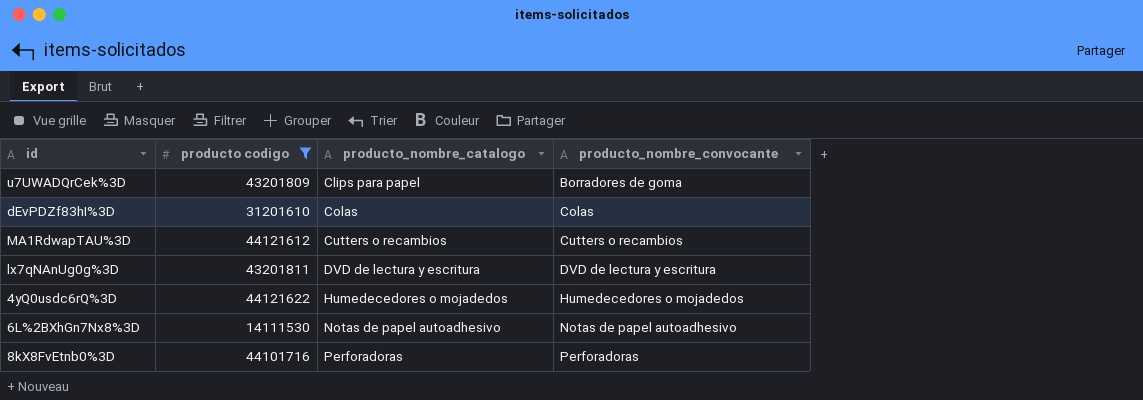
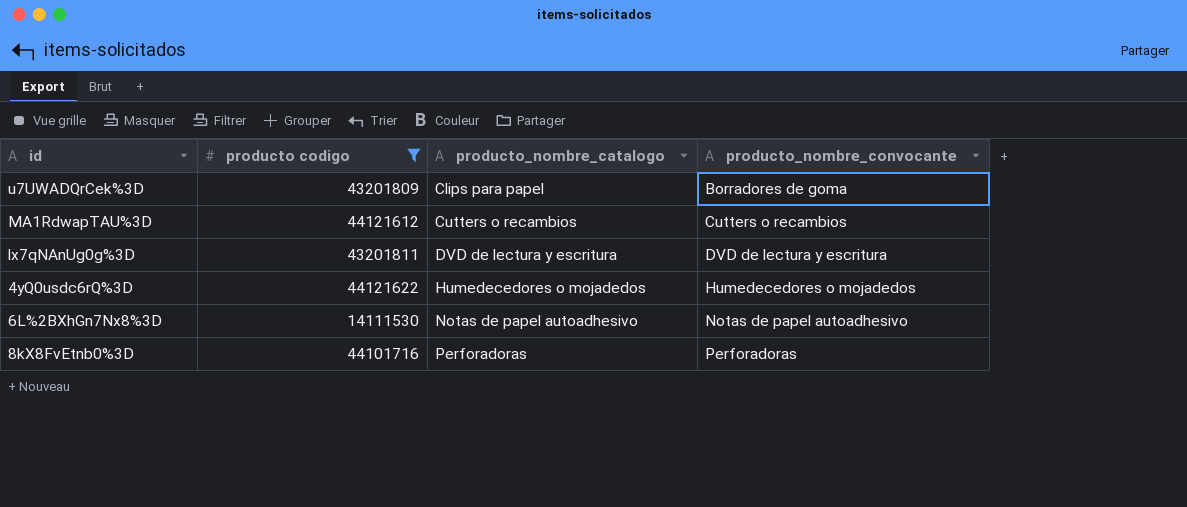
row dEvPDZf83hI%3D: 31201610 | Colas | Colas -> none

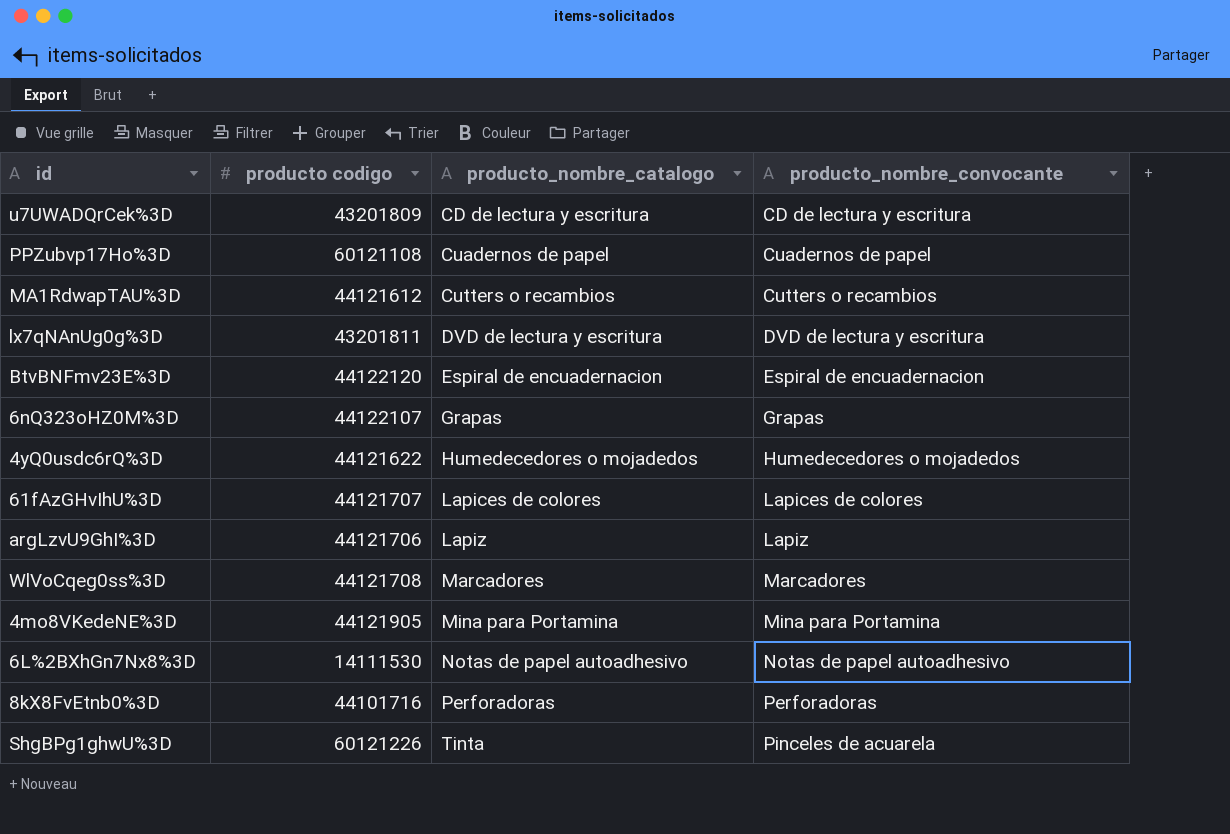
filter: producto codigo <= 44121622 -> none
u7UWADQrCek%3D | producto_nombre_catalogo: Clips para papel -> CD de lectura y escritura
u7UWADQrCek%3D | producto_nombre_convocante: Borradores de goma -> CD de lectura y escritura

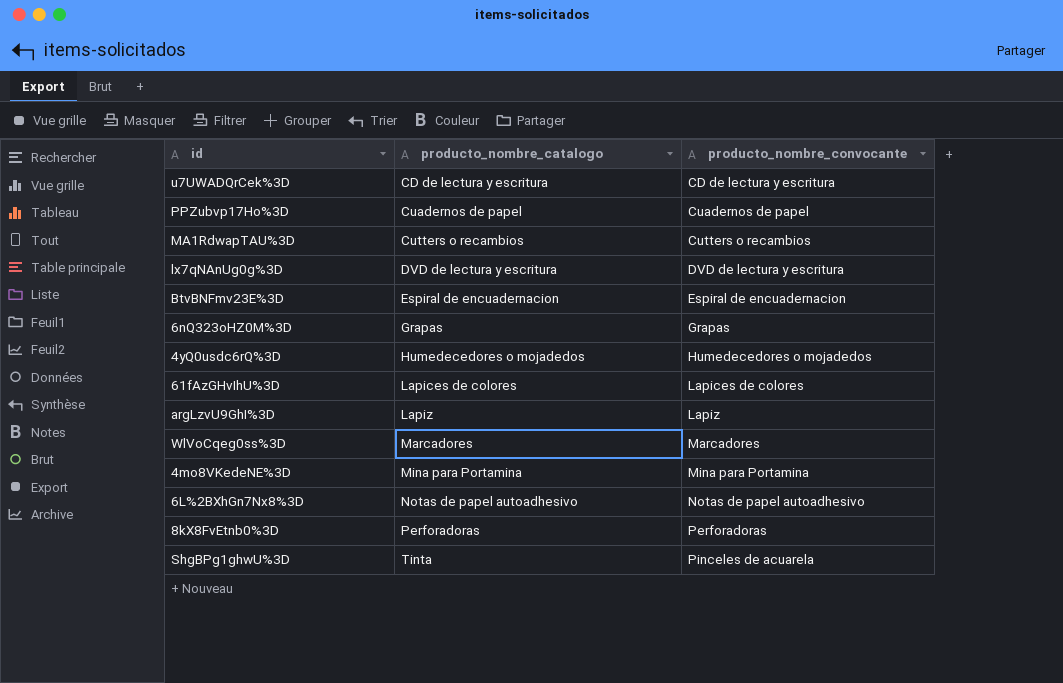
column producto codigo | position: 2 -> none

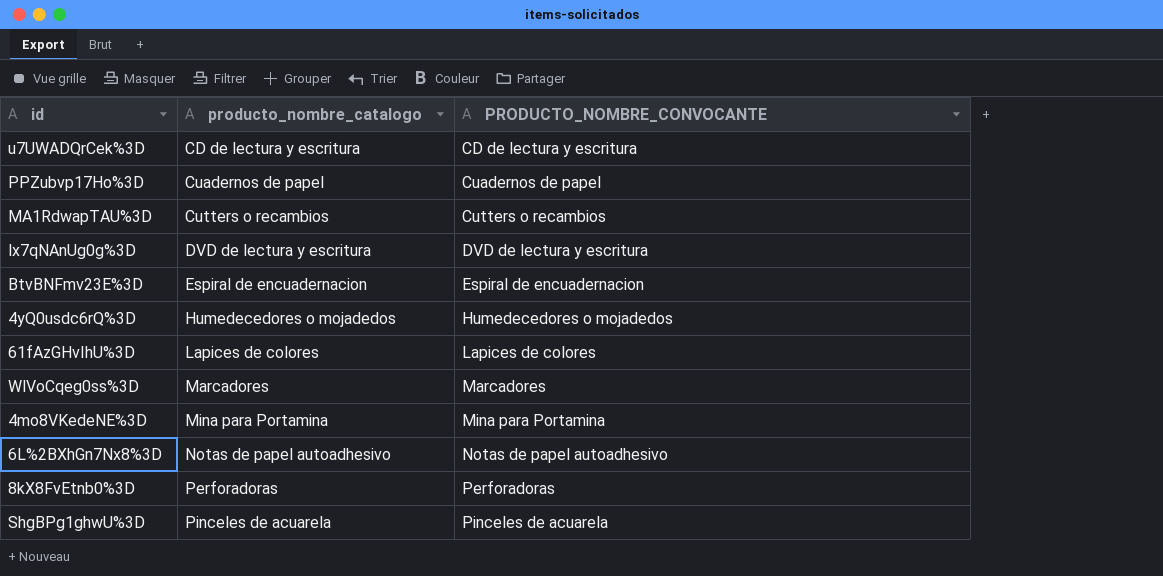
column name: producto_nombre_convocante -> PRODUCTO_NOMBRE_CONVOCANTE
row 6nQ323oHZ0M%3D: Grapas | Grapas -> none
row argLzvU9GhI%3D: Lapiz | Lapiz -> none
ShgBPg1ghwU%3D | producto_nombre_catalogo: Tinta -> Pinceles de acuarela

